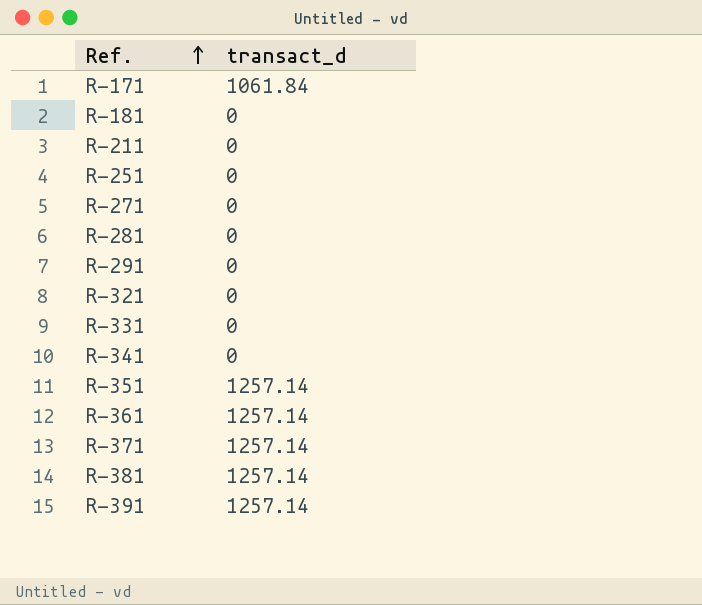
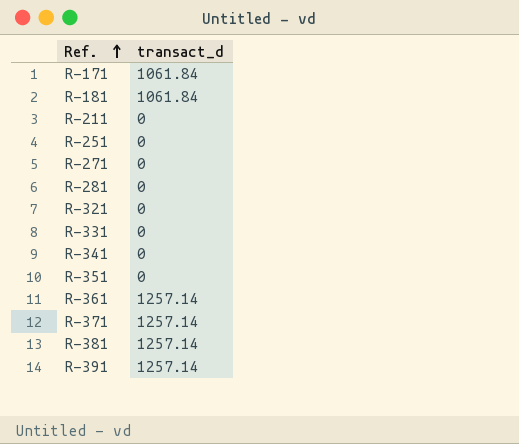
row R-291: 0 -> none
R-181 | transact_d: 0 -> 1061.84
R-351 | transact_d: 1257.14 -> 0

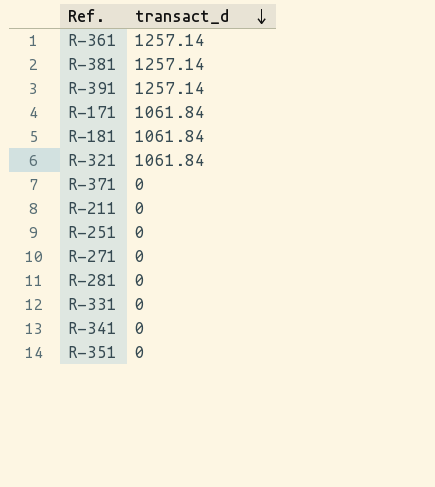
row order: Ref. ascending -> transact_d descending
R-321 | transact_d: 0 -> 1061.84
R-371 | transact_d: 1257.14 -> 0

